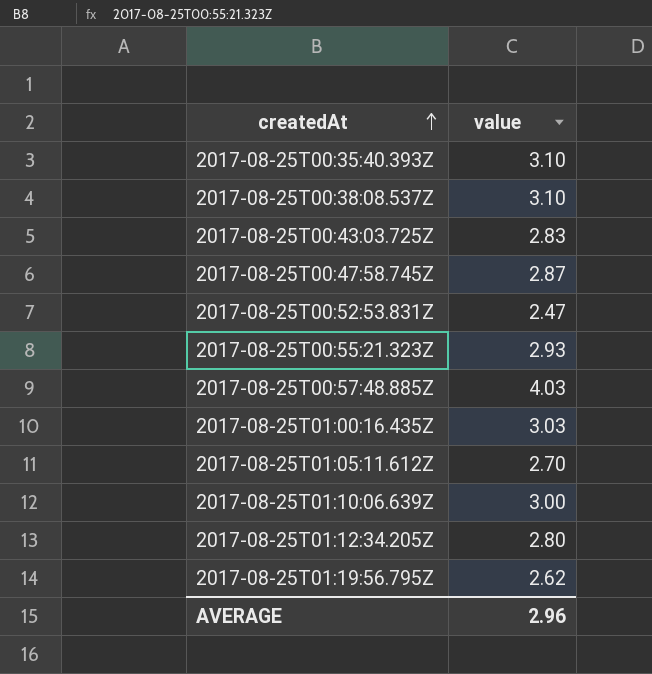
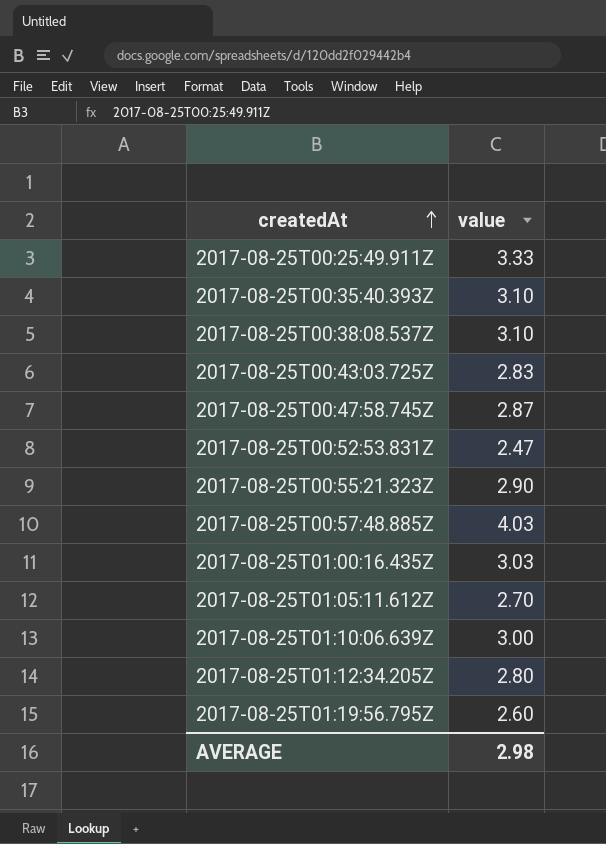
row 2017-08-25T00:25:49.911Z: none -> 3.33
2017-08-25T00:55:21.323Z | value: 2.93 -> 2.90
2017-08-25T01:19:56.795Z | value: 2.62 -> 2.60
AVERAGE | value: 2.96 -> 2.98

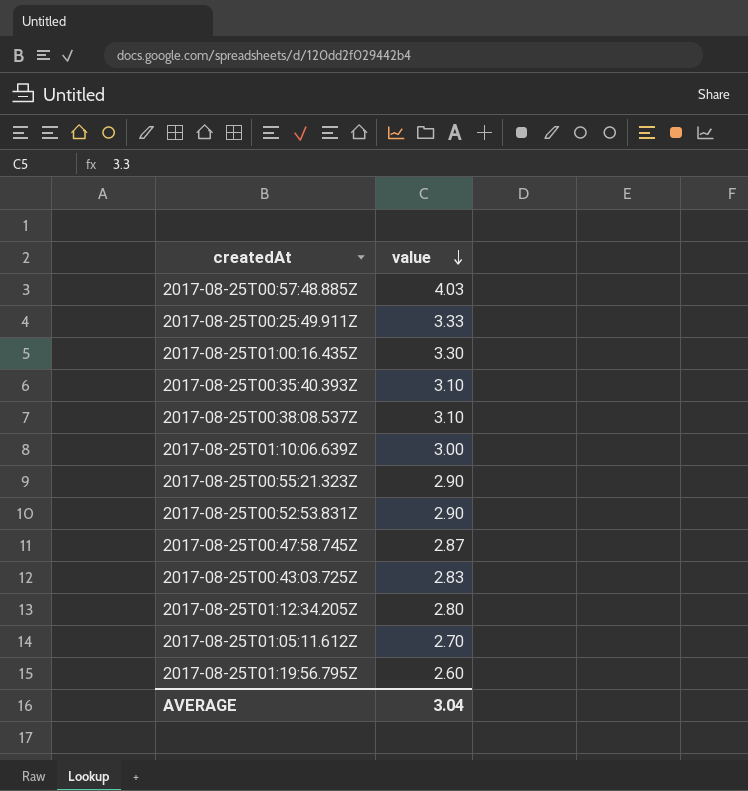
row order: createdAt ascending -> value descending
2017-08-25T01:00:16.435Z | value: 3.03 -> 3.30
2017-08-25T00:52:53.831Z | value: 2.47 -> 2.90
AVERAGE | value: 2.98 -> 3.04

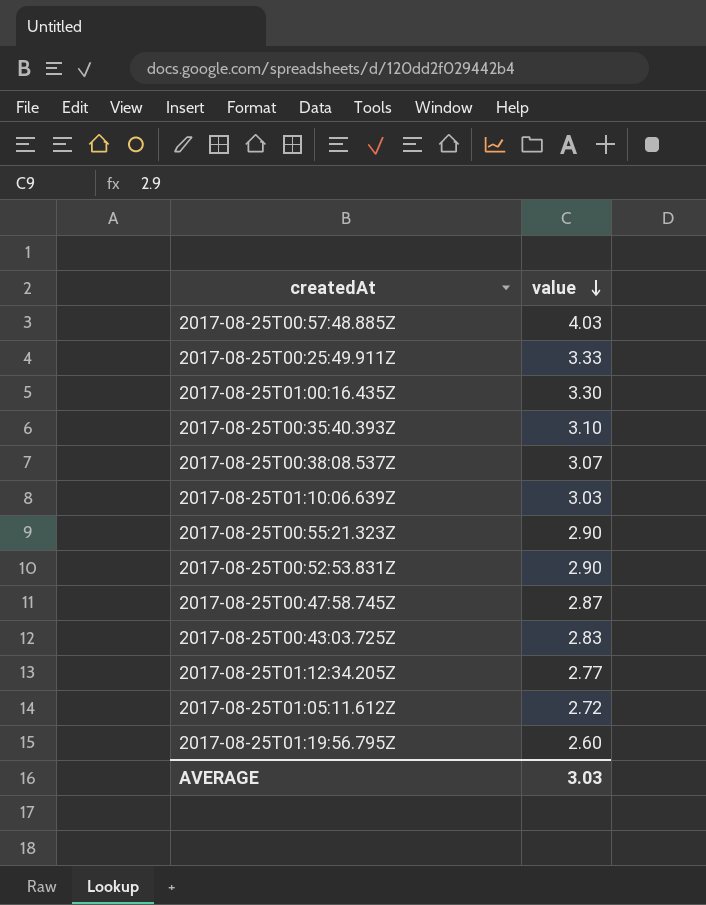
2017-08-25T00:38:08.537Z | value: 3.10 -> 3.07
2017-08-25T01:10:06.639Z | value: 3.00 -> 3.03
2017-08-25T01:12:34.205Z | value: 2.80 -> 2.77
2017-08-25T01:05:11.612Z | value: 2.70 -> 2.72
AVERAGE | value: 3.04 -> 3.03

